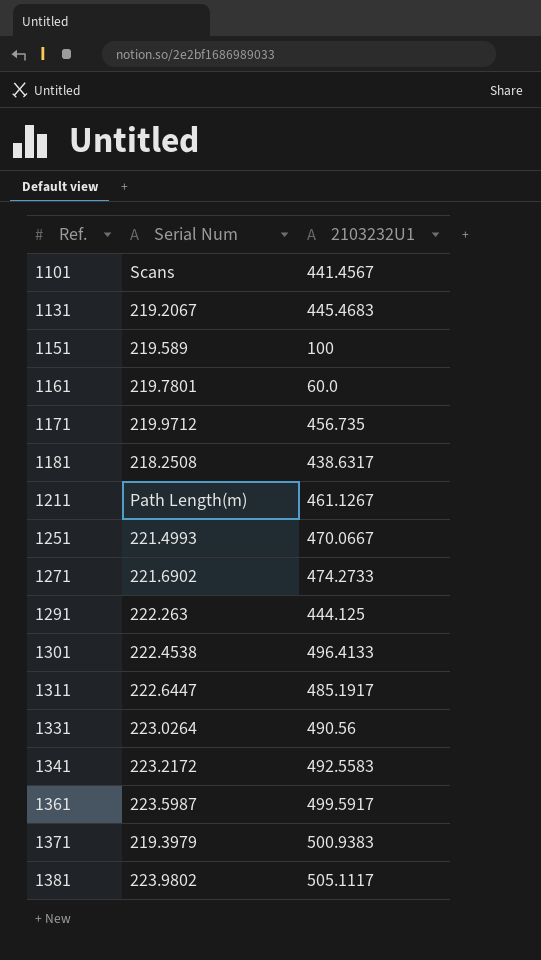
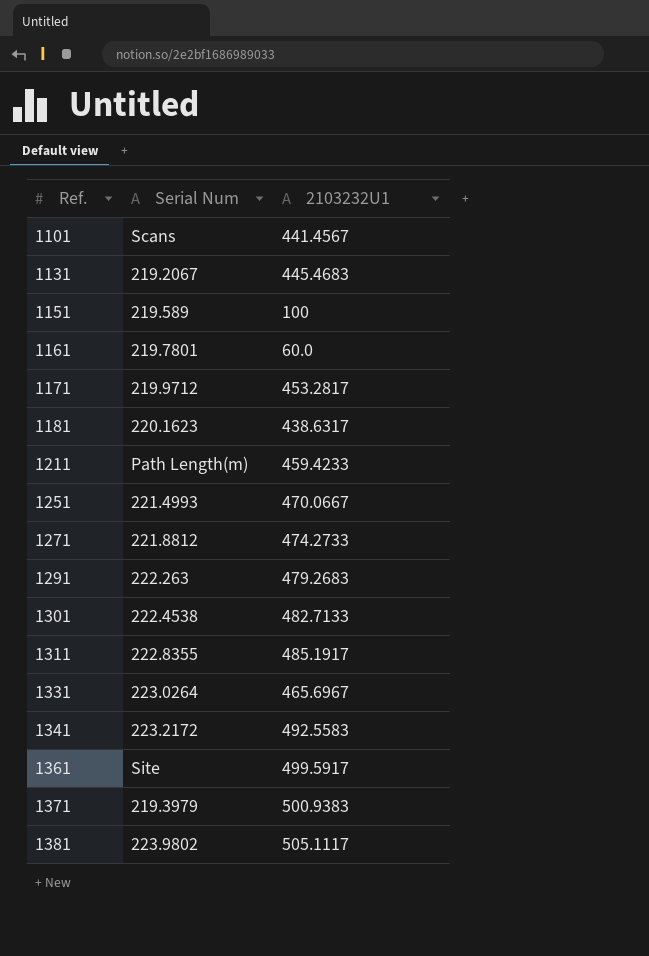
1171 | 2103232U1: 456.735 -> 453.2817
1181 | Serial Num: 218.2508 -> 220.1623
1211 | 2103232U1: 461.1267 -> 459.4233
1271 | Serial Num: 221.6902 -> 221.8812
1291 | 2103232U1: 444.125 -> 479.2683
1301 | 2103232U1: 496.4133 -> 482.7133
1311 | Serial Num: 222.6447 -> 222.8355
1331 | 2103232U1: 490.56 -> 465.6967
1361 | Serial Num: 223.5987 -> Site

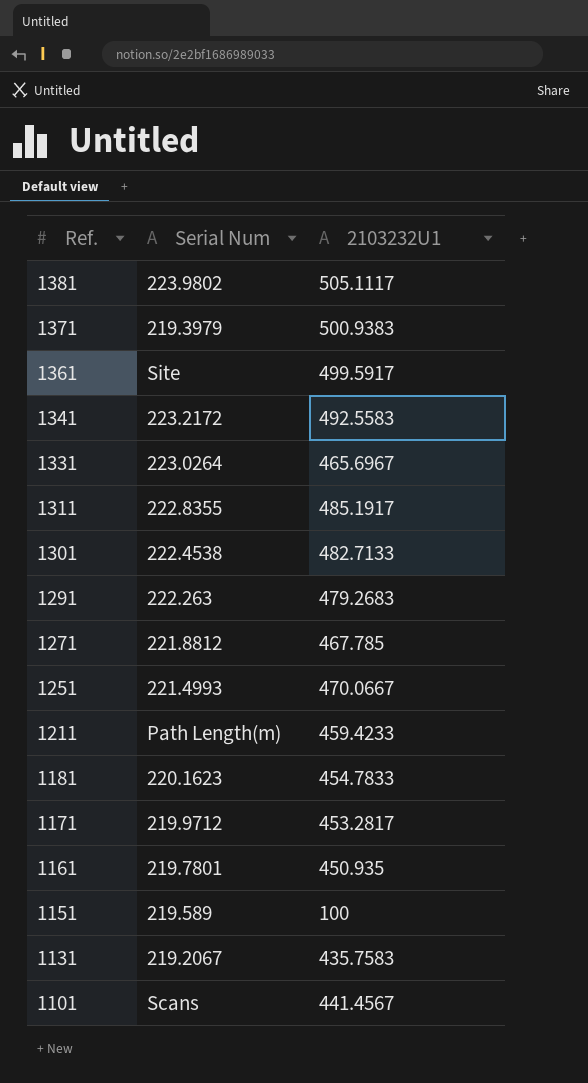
row order: Ref. ascending -> Ref. descending
1271 | 2103232U1: 474.2733 -> 467.785
1181 | 2103232U1: 438.6317 -> 454.7833
1161 | 2103232U1: 60.0 -> 450.935
1131 | 2103232U1: 445.4683 -> 435.7583

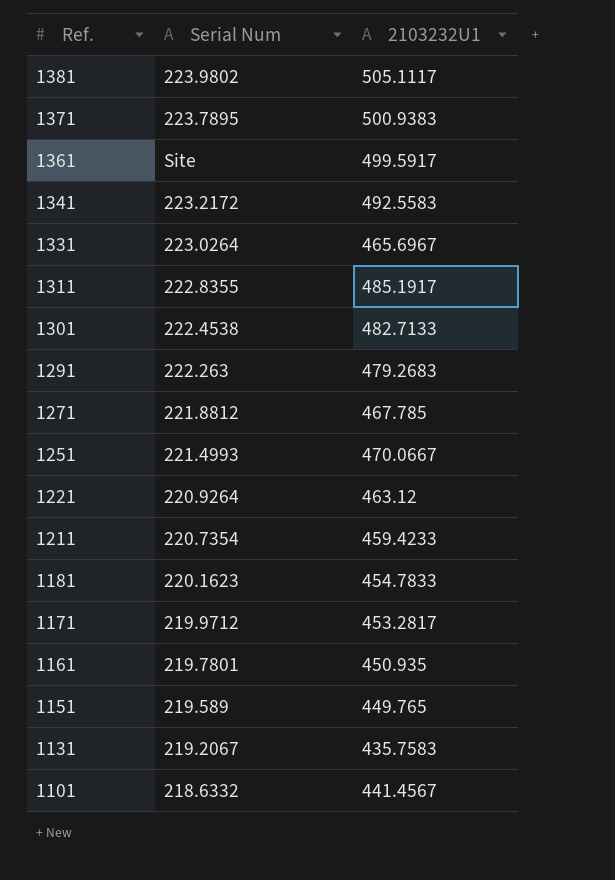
1371 | Serial Num: 219.3979 -> 223.7895
row 1221: none -> 220.9264 | 463.12
1211 | Serial Num: Path Length(m) -> 220.7354
1151 | 2103232U1: 100 -> 449.765
1101 | Serial Num: Scans -> 218.6332

